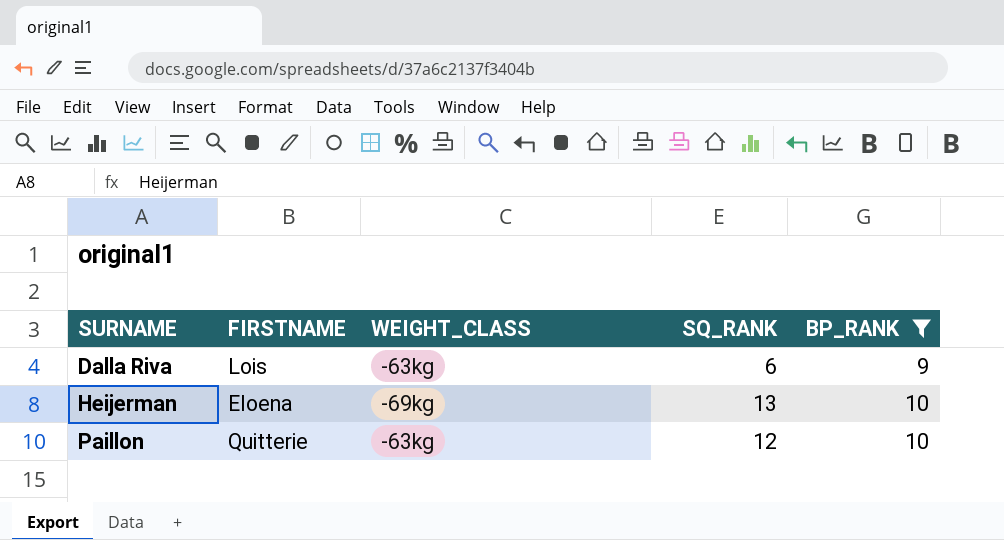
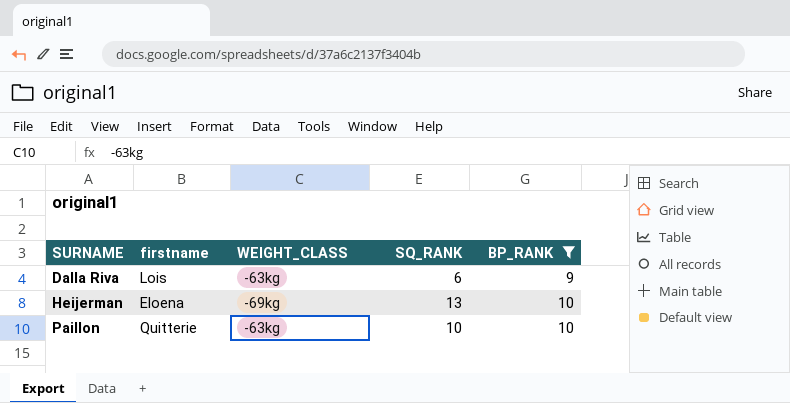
column name: FIRSTNAME -> firstname
Paillon | SQ_RANK: 12 -> 10

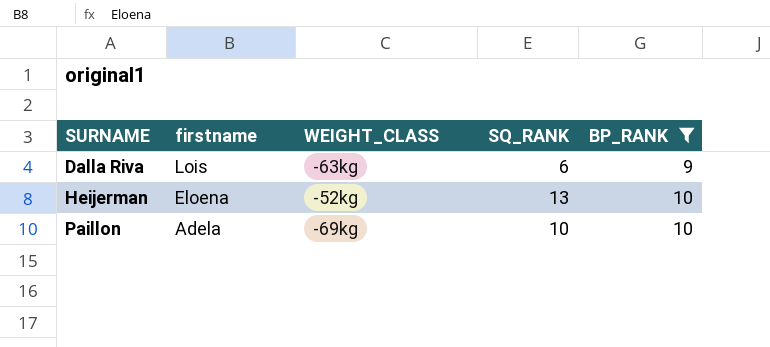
Heijerman | WEIGHT_CLASS: -69kg -> -52kg
Paillon | firstname: Quitterie -> Adela
Paillon | WEIGHT_CLASS: -63kg -> -69kg

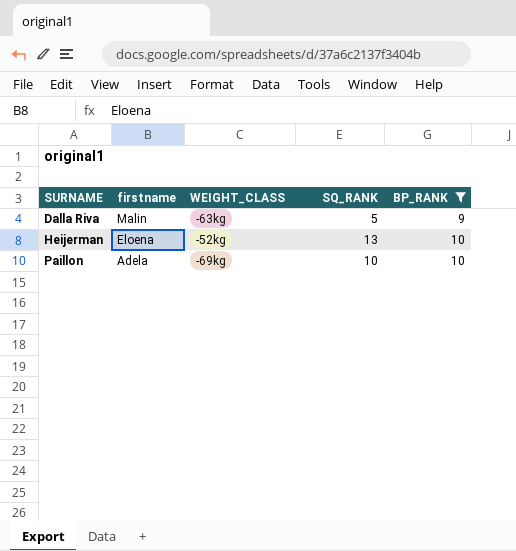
Dalla Riva | firstname: Lois -> Malin
Dalla Riva | SQ_RANK: 6 -> 5

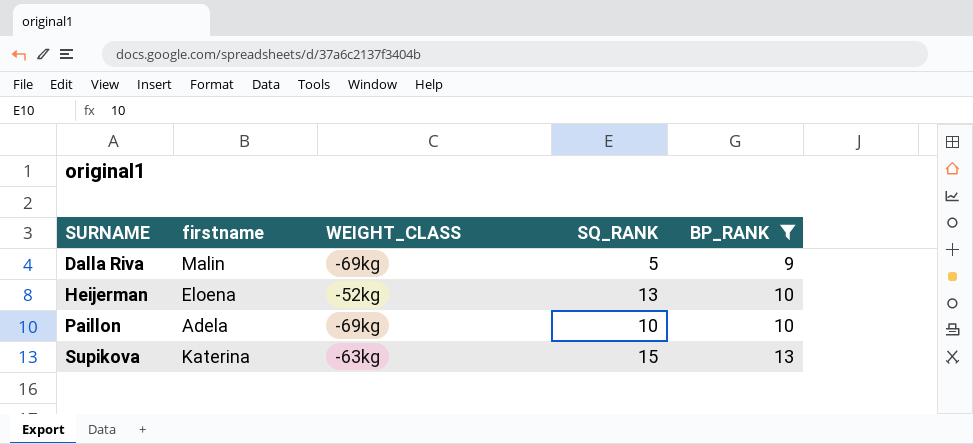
Dalla Riva | WEIGHT_CLASS: -63kg -> -69kg
row Supikova: none -> Katerina | -63kg | 15 | 13

